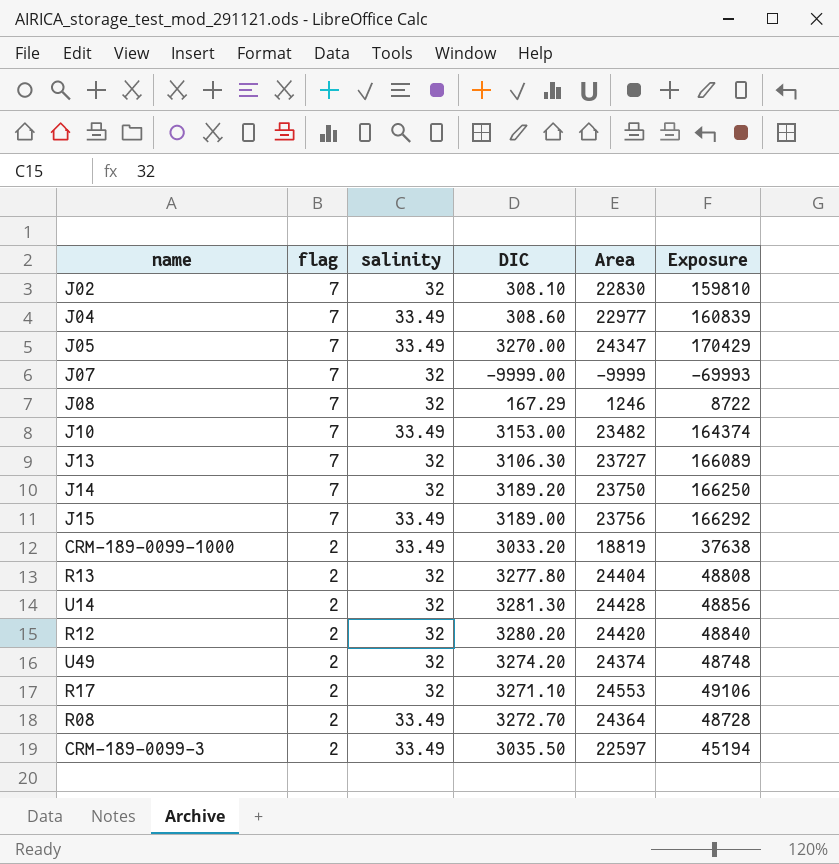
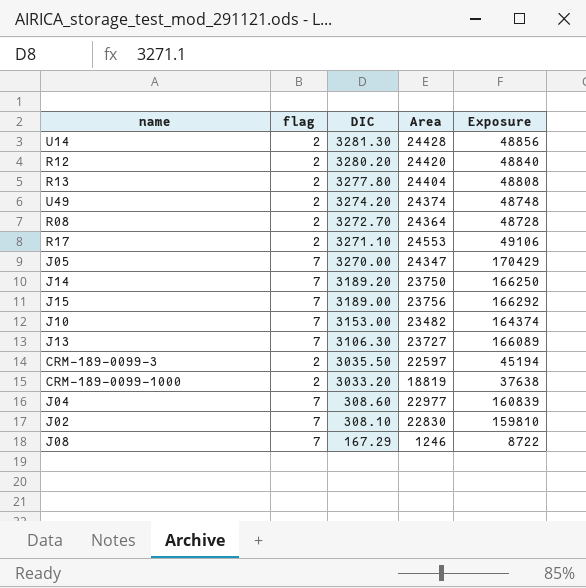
row order: flag descending -> DIC descending
column salinity | position: 3 -> none
row J07: 7 | 32 | -9999.00 | -9999 | -69993 -> none

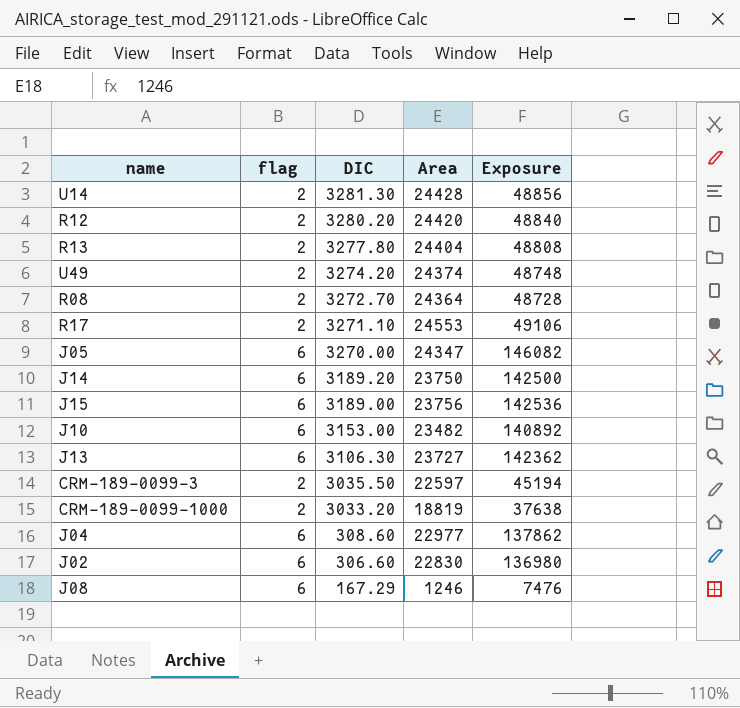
J05 | flag: 7 -> 6
J05 | Exposure: 170429 -> 146082
J14 | flag: 7 -> 6
J14 | Exposure: 166250 -> 142500
J15 | flag: 7 -> 6
J15 | Exposure: 166292 -> 142536
J10 | flag: 7 -> 6
J10 | Exposure: 164374 -> 140892
J13 | flag: 7 -> 6
J13 | Exposure: 166089 -> 142362
J04 | flag: 7 -> 6
J04 | Exposure: 160839 -> 137862
J02 | flag: 7 -> 6
J02 | DIC: 308.10 -> 306.60
J02 | Exposure: 159810 -> 136980
J08 | flag: 7 -> 6
J08 | Exposure: 8722 -> 7476

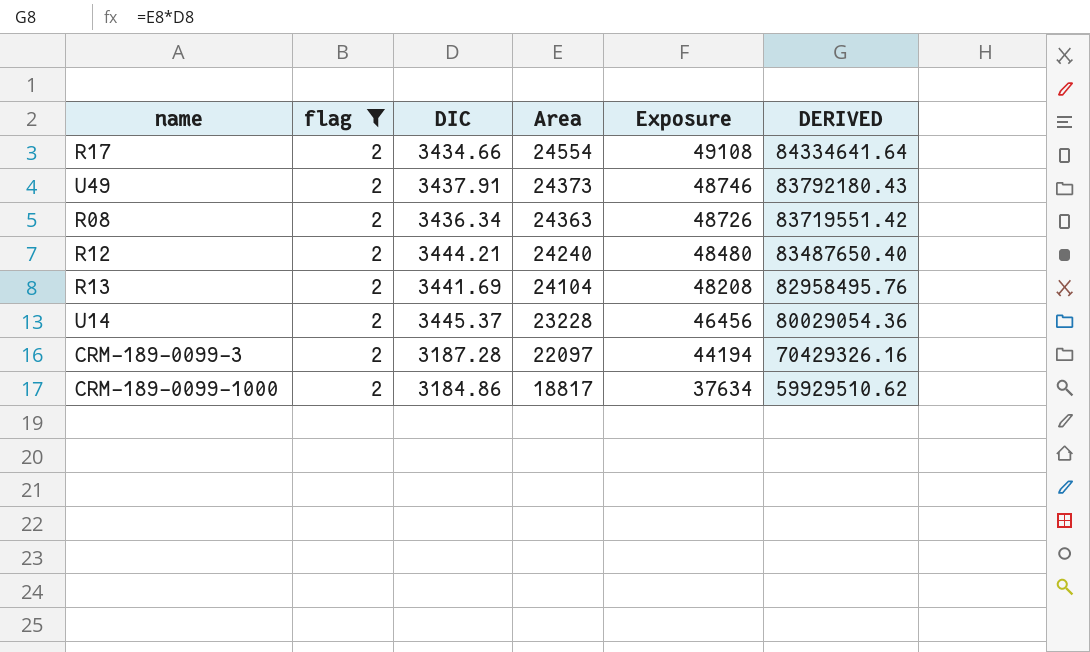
filter: none -> flag = 2
row order: DIC descending -> Area descending
column DERIVED | formula: none -> [DIC] * [Area]
R17 | DIC: 3271.10 -> 3434.66
R17 | Area: 24553 -> 24554
R17 | Exposure: 49106 -> 49108
U49 | DIC: 3274.20 -> 3437.91
U49 | Area: 24374 -> 24373
U49 | Exposure: 48748 -> 48746
R08 | DIC: 3272.70 -> 3436.34
R08 | Area: 24364 -> 24363
R08 | Exposure: 48728 -> 48726
R12 | DIC: 3280.20 -> 3444.21
R12 | Area: 24420 -> 24240
R12 | Exposure: 48840 -> 48480
R13 | DIC: 3277.80 -> 3441.69
R13 | Area: 24404 -> 24104
R13 | Exposure: 48808 -> 48208
U14 | DIC: 3281.30 -> 3445.37
U14 | Area: 24428 -> 23228
U14 | Exposure: 48856 -> 46456
CRM-189-0099-3 | DIC: 3035.50 -> 3187.28
CRM-189-0099-3 | Area: 22597 -> 22097
CRM-189-0099-3 | Exposure: 45194 -> 44194
CRM-189-0099-1000 | DIC: 3033.20 -> 3184.86
CRM-189-0099-1000 | Area: 18819 -> 18817
CRM-189-0099-1000 | Exposure: 37638 -> 37634

